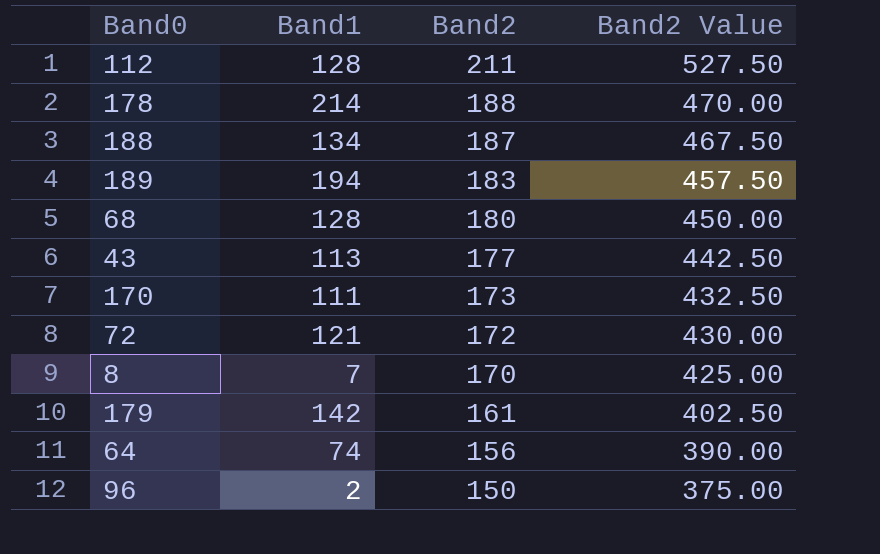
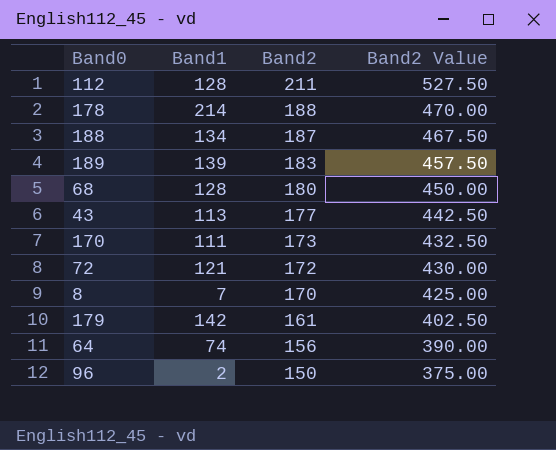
189 | Band1: 194 -> 139

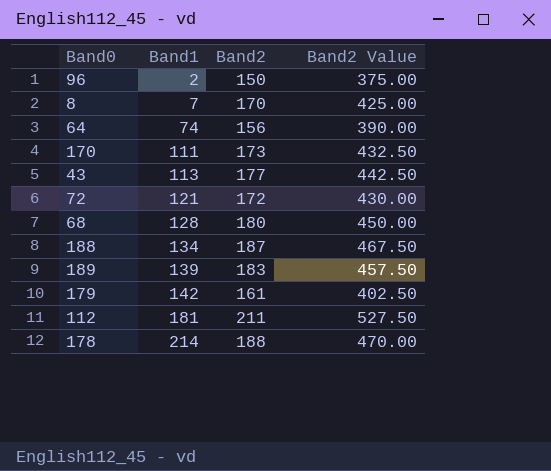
row order: Band2 descending -> Band1 ascending
112 | Band1: 128 -> 181

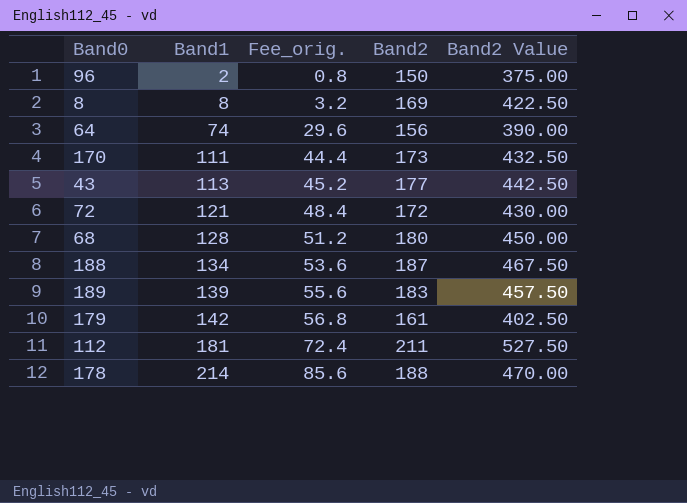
column Fee_orig. | formula: none -> [Band1] * 0.4
8 | Band1: 7 -> 8
8 | Band2: 170 -> 169
8 | Band2 Value: 425.00 -> 422.50

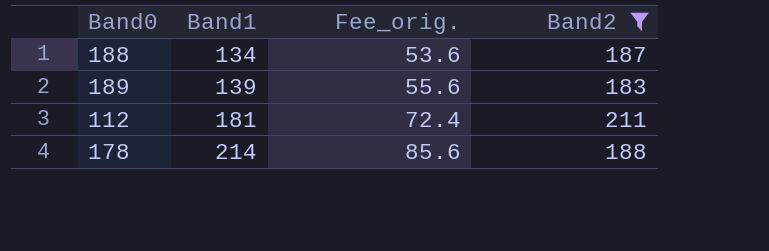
filter: none -> Band2 >= 183
column Band2 Value | formula: [Band2] * 2.5 -> none

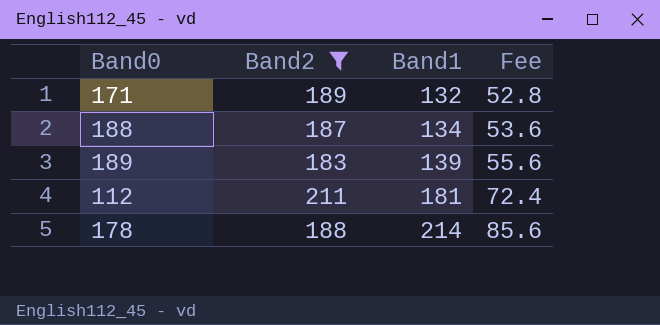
column Band2 | position: 4 -> 2
column name: Fee_orig. -> Fee
row 171: none -> 189 | 132 | 52.8

